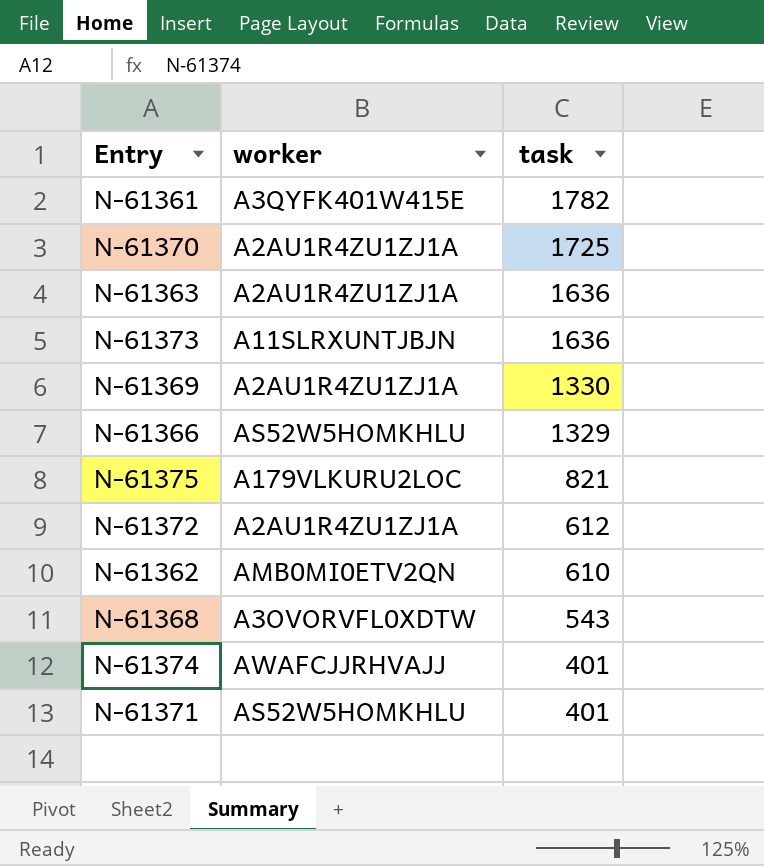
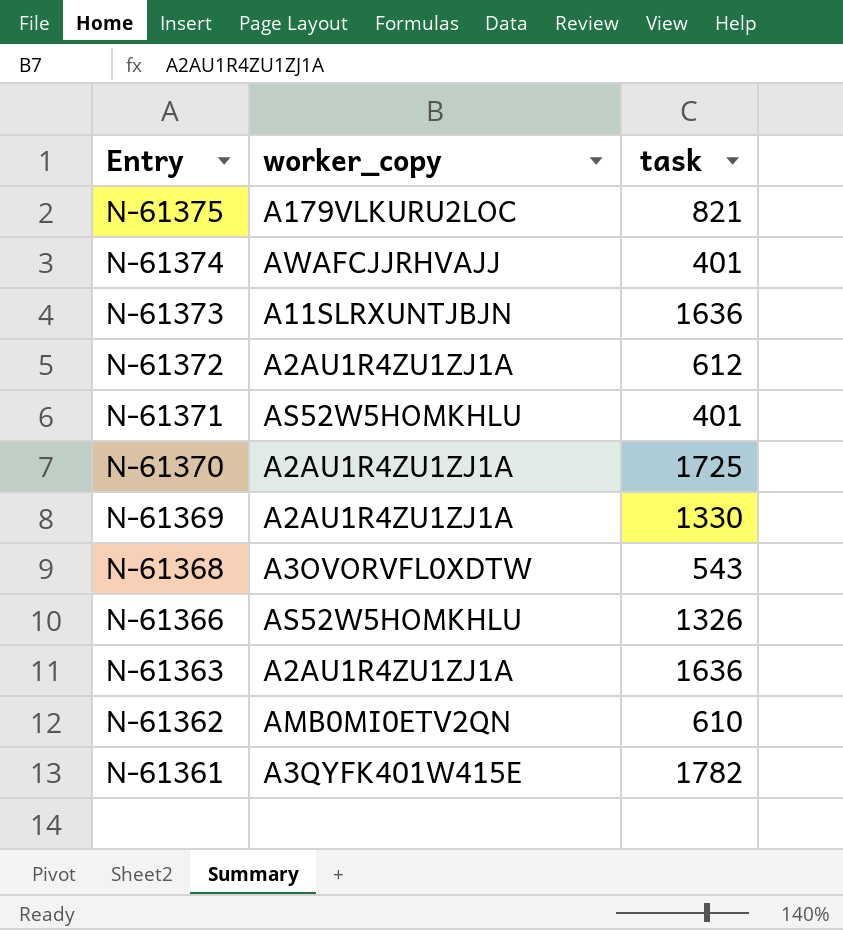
row order: task descending -> Entry descending
column name: worker -> worker_copy
N-61366 | task: 1329 -> 1326

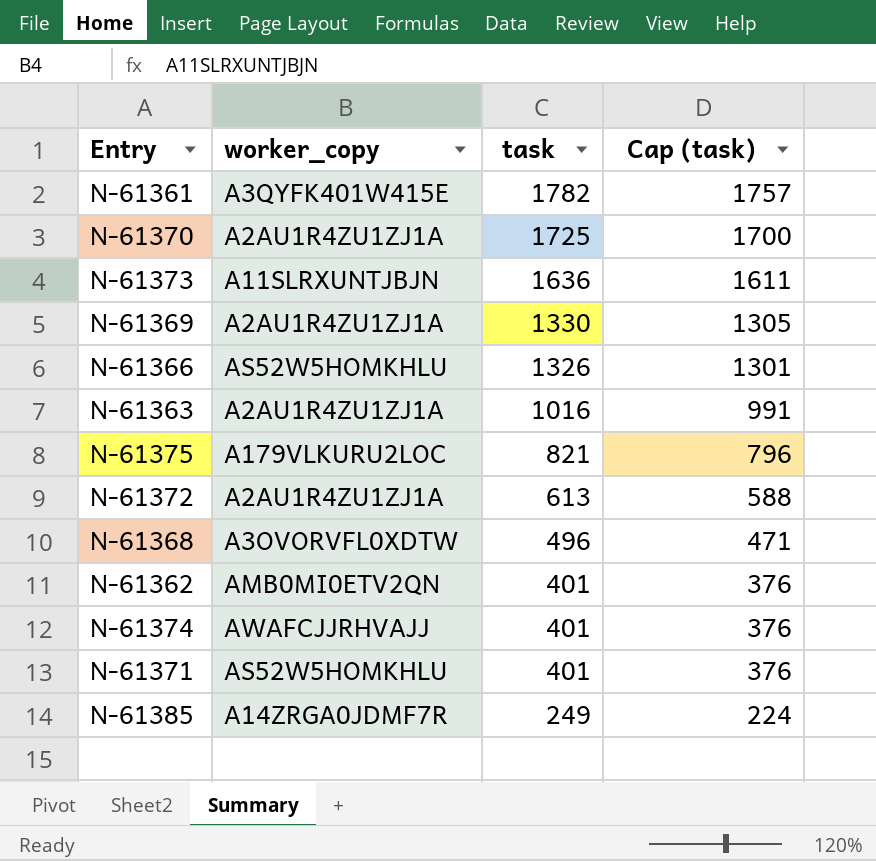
row order: Entry descending -> task descending
column Cap (task) | formula: none -> [task] - 25
N-61363 | task: 1636 -> 1016
N-61372 | task: 612 -> 613
N-61368 | task: 543 -> 496
N-61362 | task: 610 -> 401
row N-61385: none -> A14ZRGA0JDMF7R | 249 | 224

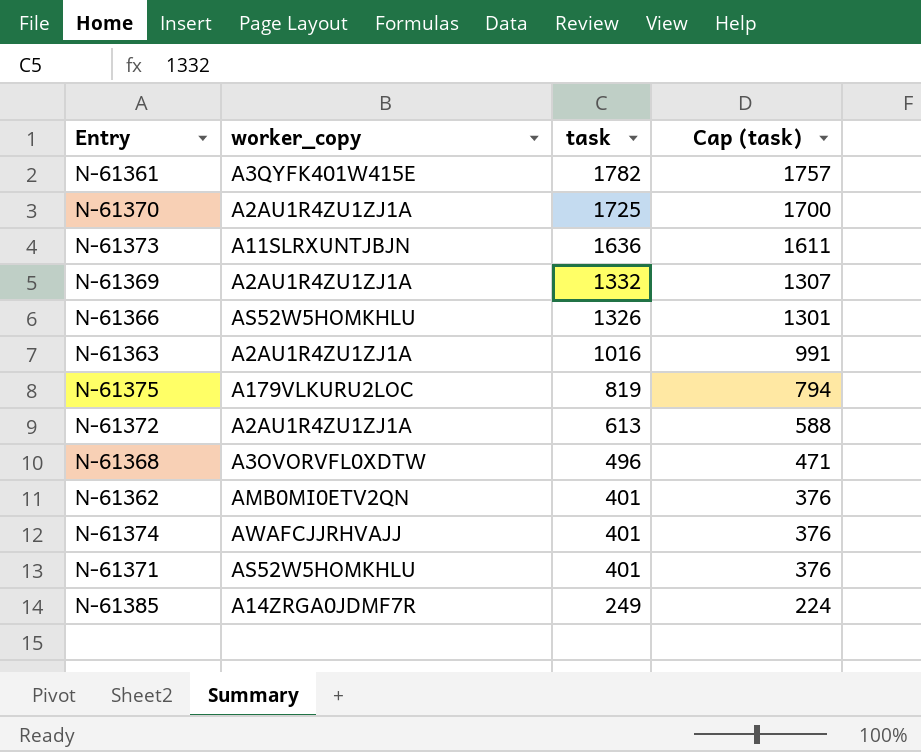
N-61369 | task: 1330 -> 1332
N-61369 | Cap (task): 1305 -> 1307
N-61375 | task: 821 -> 819
N-61375 | Cap (task): 796 -> 794

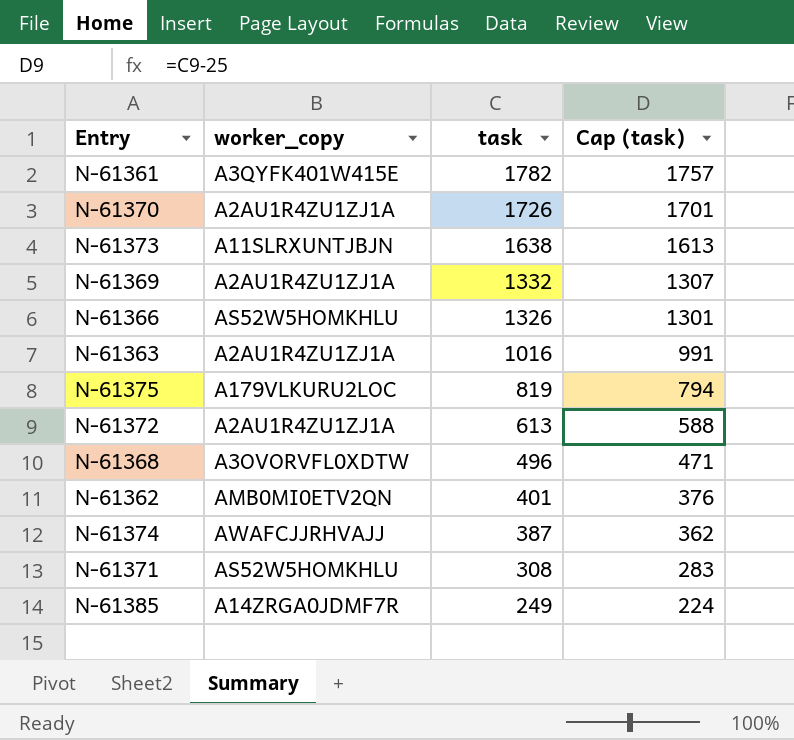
N-61370 | task: 1725 -> 1726
N-61370 | Cap (task): 1700 -> 1701
N-61373 | task: 1636 -> 1638
N-61373 | Cap (task): 1611 -> 1613
N-61374 | task: 401 -> 387
N-61374 | Cap (task): 376 -> 362
N-61371 | task: 401 -> 308
N-61371 | Cap (task): 376 -> 283

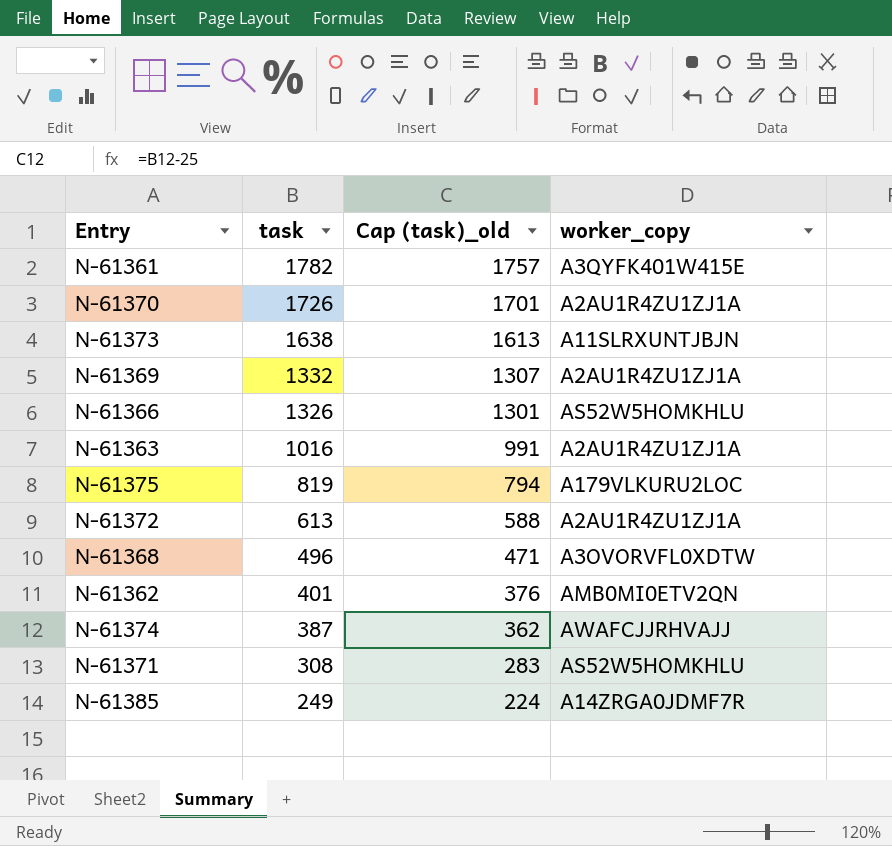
column name: Cap (task) -> Cap (task)_old
column worker_copy | position: 2 -> 4

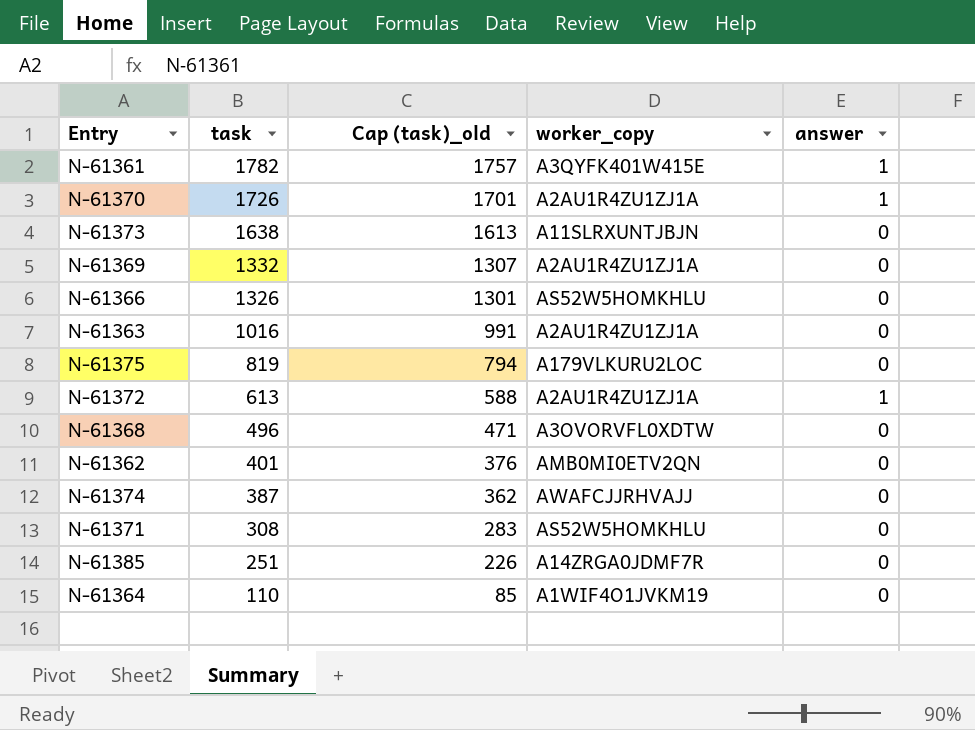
column answer | position: none -> 5
N-61385 | task: 249 -> 251
N-61385 | Cap (task)_old: 224 -> 226
row N-61364: none -> 110 | 85 | A1WIF4O1JVKM19 | 0

